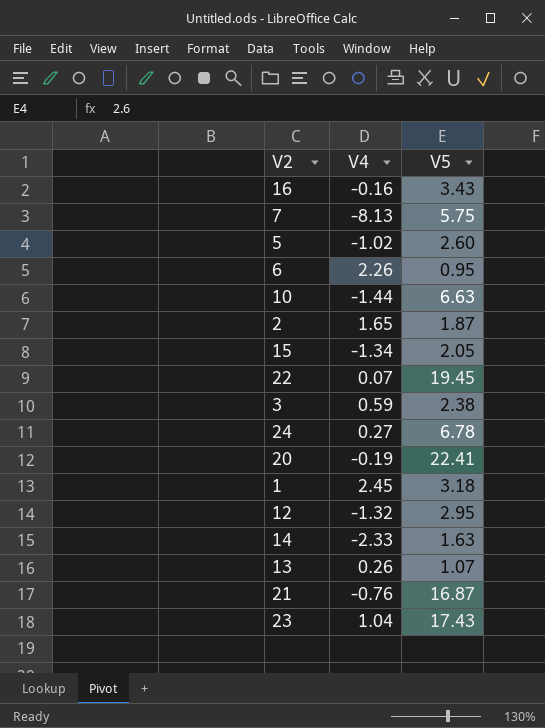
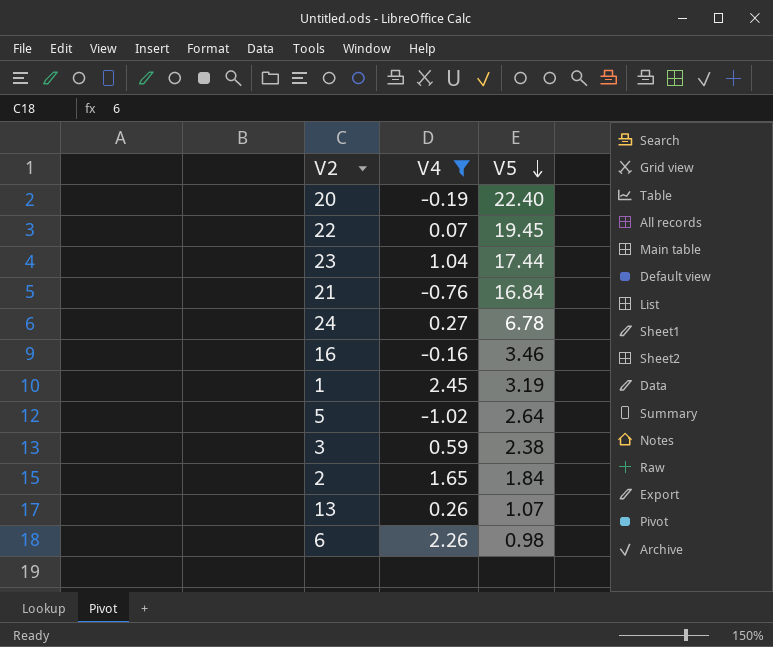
filter: none -> V4 >= -1.02
row order: none -> V5 descending
20 | V5: 22.41 -> 22.40
23 | V5: 17.43 -> 17.44
21 | V5: 16.87 -> 16.84
16 | V5: 3.43 -> 3.46
1 | V5: 3.18 -> 3.19
5 | V5: 2.60 -> 2.64
2 | V5: 1.87 -> 1.84
6 | V5: 0.95 -> 0.98

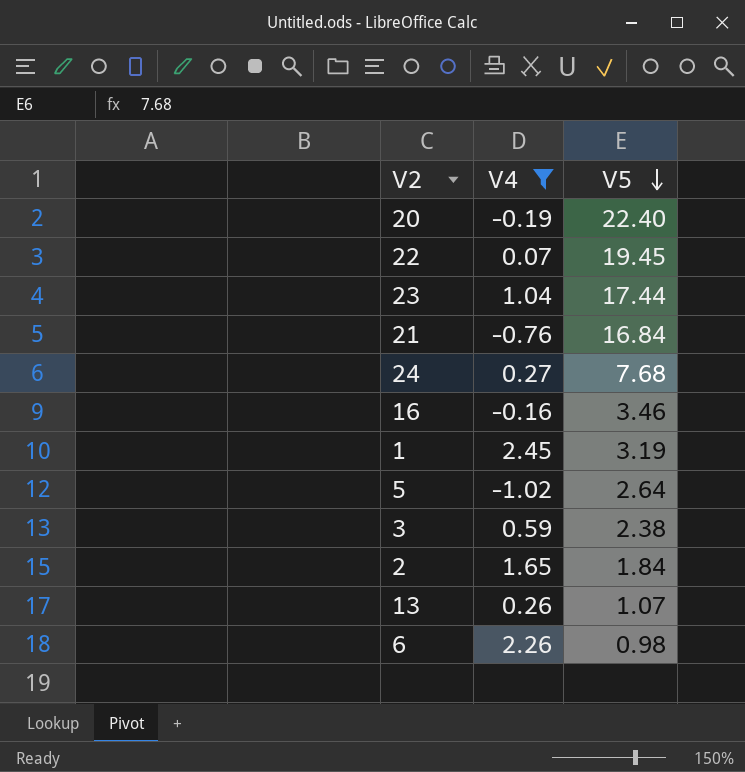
24 | V5: 6.78 -> 7.68

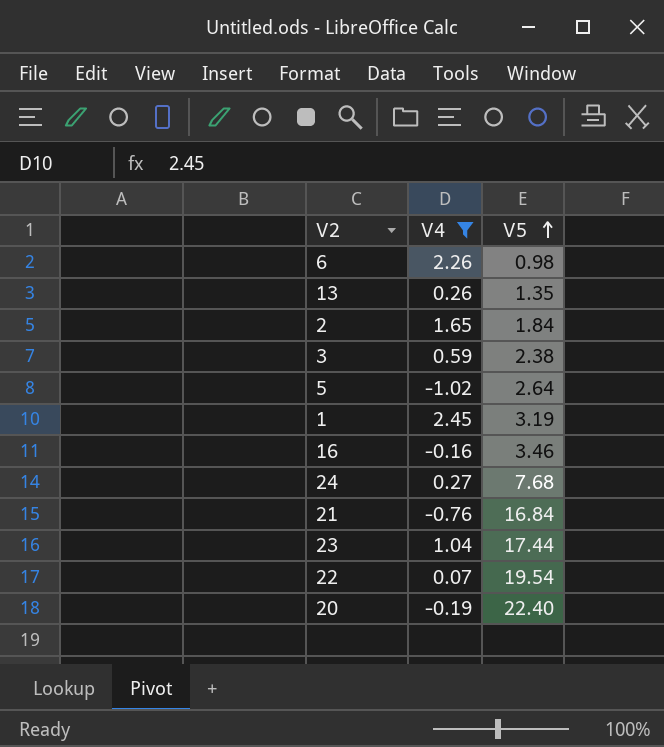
row order: V5 descending -> V5 ascending
13 | V5: 1.07 -> 1.35
22 | V5: 19.45 -> 19.54

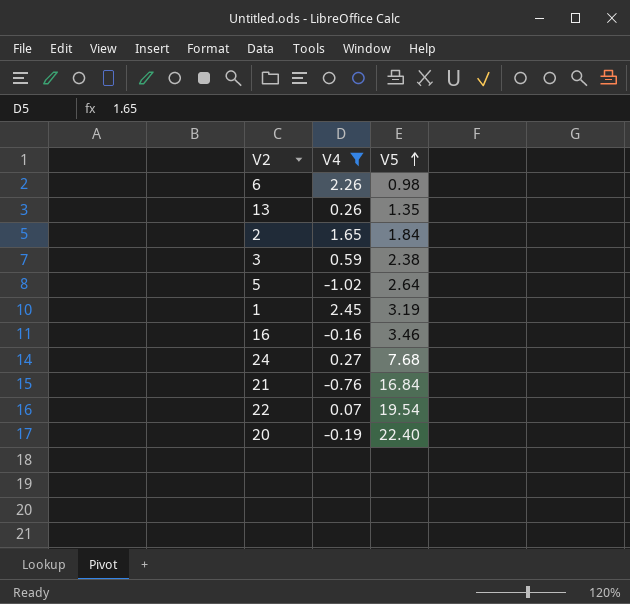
row 23: 1.04 | 17.44 -> none

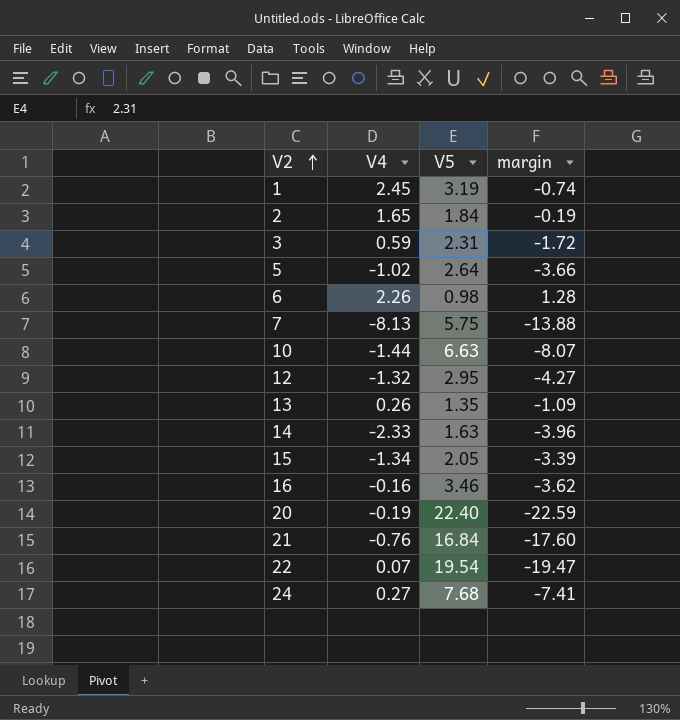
filter: V4 >= -1.02 -> none
row order: V5 ascending -> V2 ascending
column margin | formula: none -> [V4] - [V5]
3 | V5: 2.38 -> 2.31

